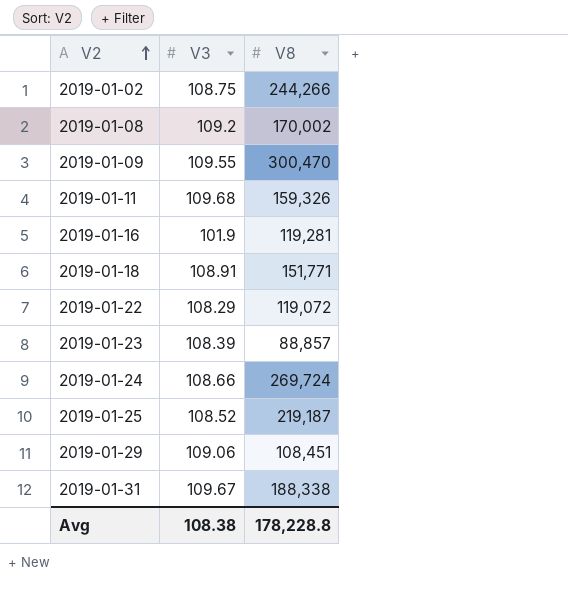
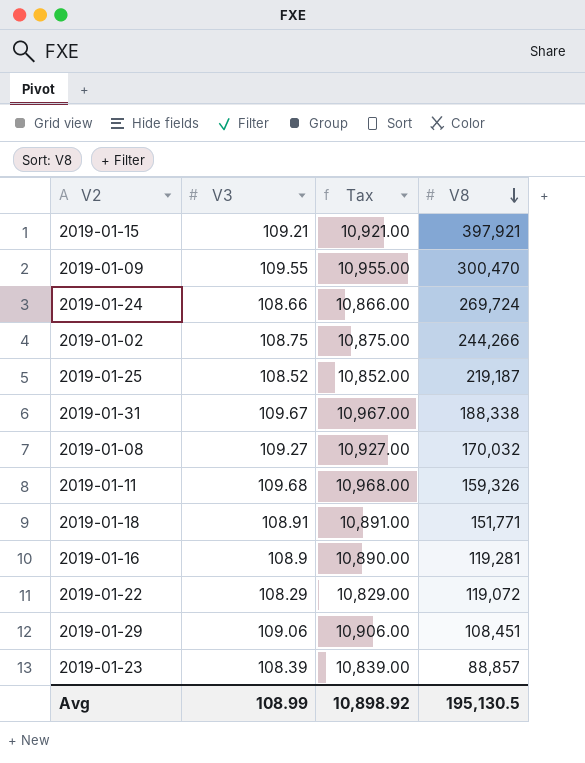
row order: V2 ascending -> V8 descending
column Tax | formula: none -> [V3] * 100
row 2019-01-15: none -> 109.21 | 10,921.00 | 397,921
2019-01-08 | V3: 109.2 -> 109.27
2019-01-08 | V8: 170,002 -> 170,032
2019-01-16 | V3: 101.9 -> 108.9
Avg | V3: 108.38 -> 108.99
Avg | V8: 178,228.8 -> 195,130.5

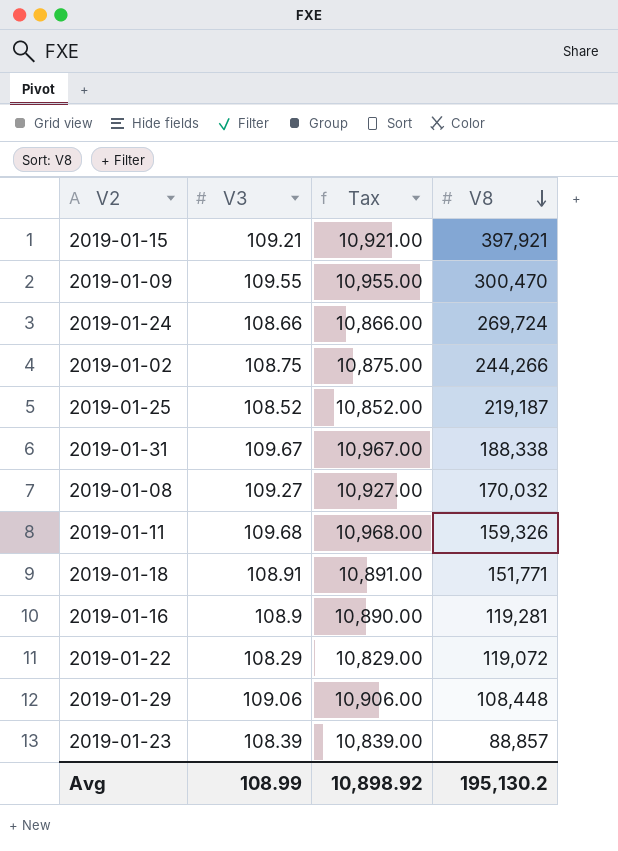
2019-01-29 | V8: 108,451 -> 108,448
Avg | V8: 195,130.5 -> 195,130.2

